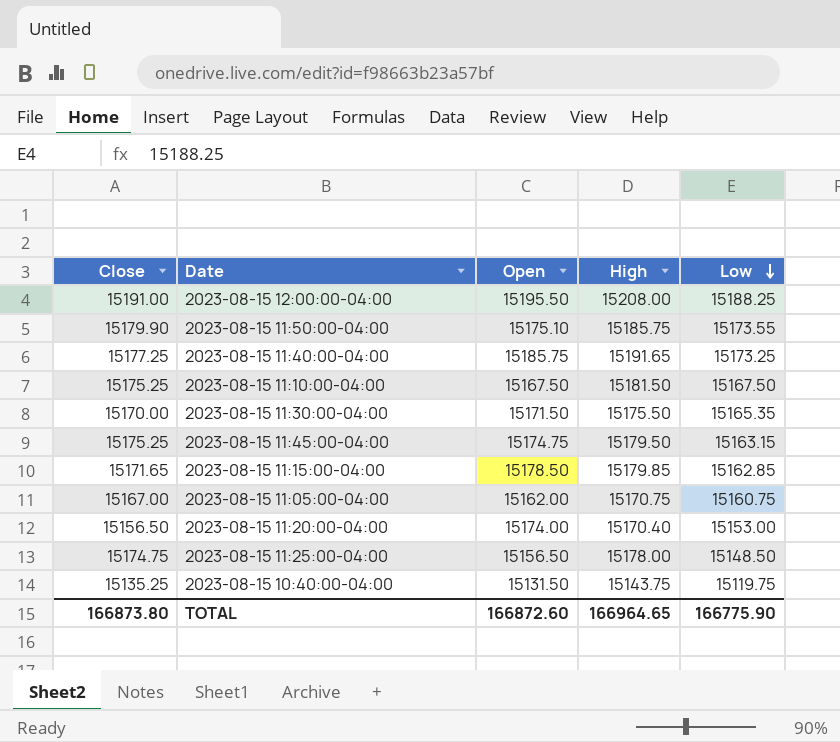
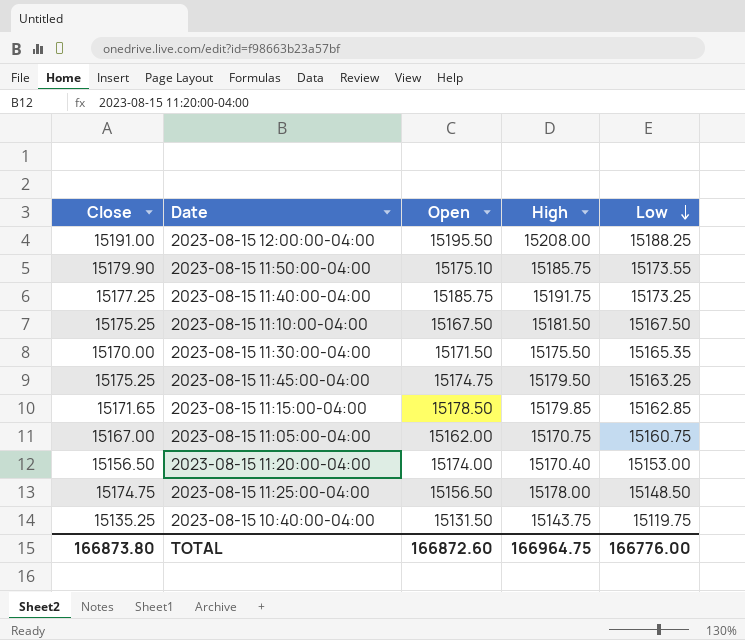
2023-08-15 11:40:00-04:00 | High: 15191.65 -> 15191.75
2023-08-15 11:45:00-04:00 | Low: 15163.15 -> 15163.25
TOTAL | High: 166964.65 -> 166964.75
TOTAL | Low: 166775.90 -> 166776.00

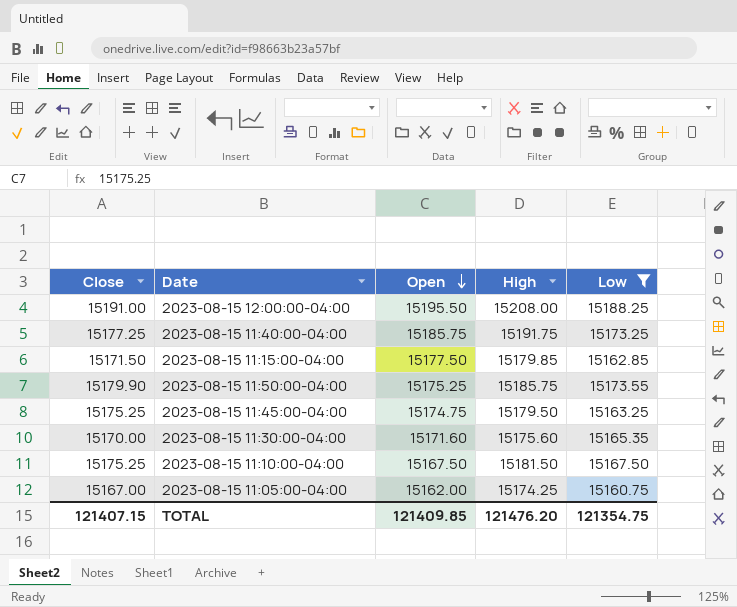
filter: none -> Low >= 15160.75
row order: Low descending -> Open descending
2023-08-15 11:15:00-04:00 | Close: 15171.65 -> 15171.50
2023-08-15 11:15:00-04:00 | Open: 15178.50 -> 15177.50
2023-08-15 11:50:00-04:00 | Open: 15175.10 -> 15175.25
2023-08-15 11:30:00-04:00 | Open: 15171.50 -> 15171.60
2023-08-15 11:30:00-04:00 | High: 15175.50 -> 15175.60
2023-08-15 11:05:00-04:00 | High: 15170.75 -> 15174.25
TOTAL | Close: 166873.80 -> 121407.15
TOTAL | Open: 166872.60 -> 121409.85
TOTAL | High: 166964.75 -> 121476.20
TOTAL | Low: 166776.00 -> 121354.75

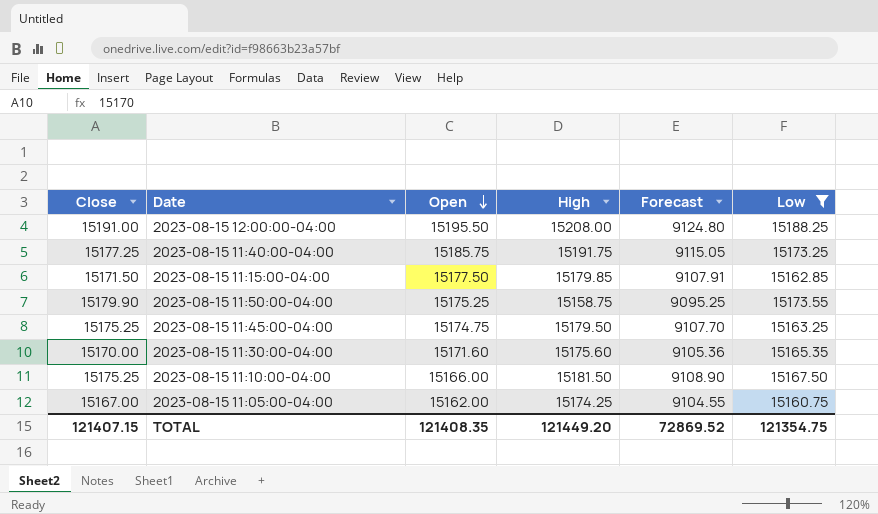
column Forecast | formula: none -> [High] * 0.6
2023-08-15 11:50:00-04:00 | High: 15185.75 -> 15158.75
2023-08-15 11:10:00-04:00 | Open: 15167.50 -> 15166.00
TOTAL | Open: 121409.85 -> 121408.35
TOTAL | High: 121476.20 -> 121449.20

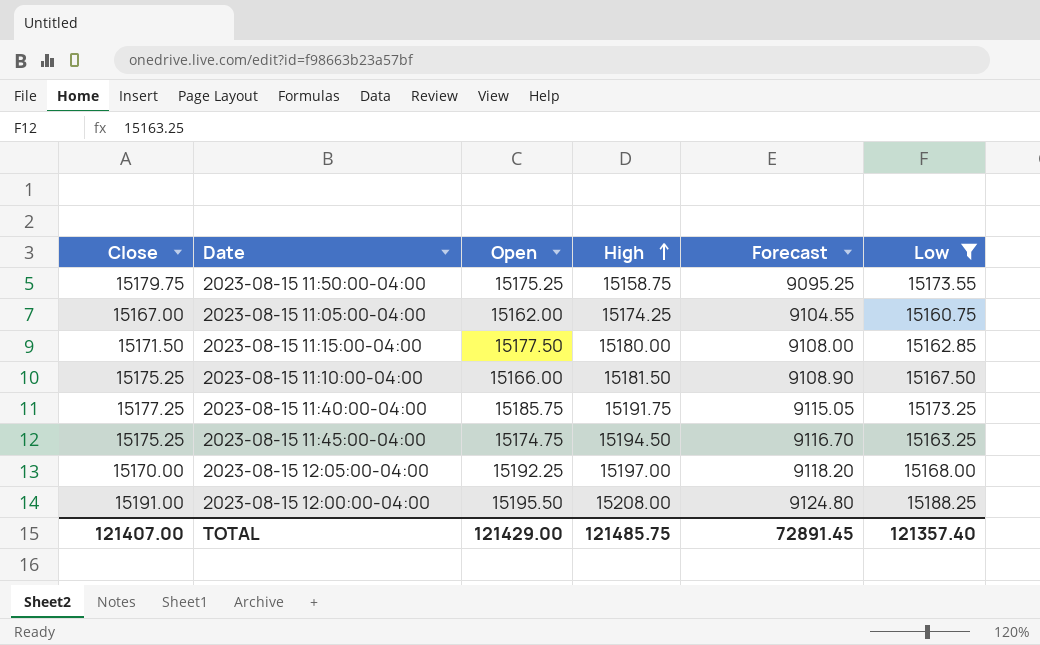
row order: Open descending -> High ascending
row 2023-08-15 11:30:00-04:00: 15170.00 | 15171.60 | 15175.60 | 9105.36 | 15165.35 -> none
2023-08-15 11:50:00-04:00 | Close: 15179.90 -> 15179.75
2023-08-15 11:15:00-04:00 | High: 15179.85 -> 15180.00
2023-08-15 11:15:00-04:00 | Forecast: 9107.91 -> 9108.00
2023-08-15 11:45:00-04:00 | High: 15179.50 -> 15194.50
2023-08-15 11:45:00-04:00 | Forecast: 9107.70 -> 9116.70
row 2023-08-15 12:05:00-04:00: none -> 15170.00 | 15192.25 | 15197.00 | 9118.20 | 15168.00
TOTAL | Close: 121407.15 -> 121407.00
TOTAL | Open: 121408.35 -> 121429.00
TOTAL | High: 121449.20 -> 121485.75
TOTAL | Forecast: 72869.52 -> 72891.45
TOTAL | Low: 121354.75 -> 121357.40

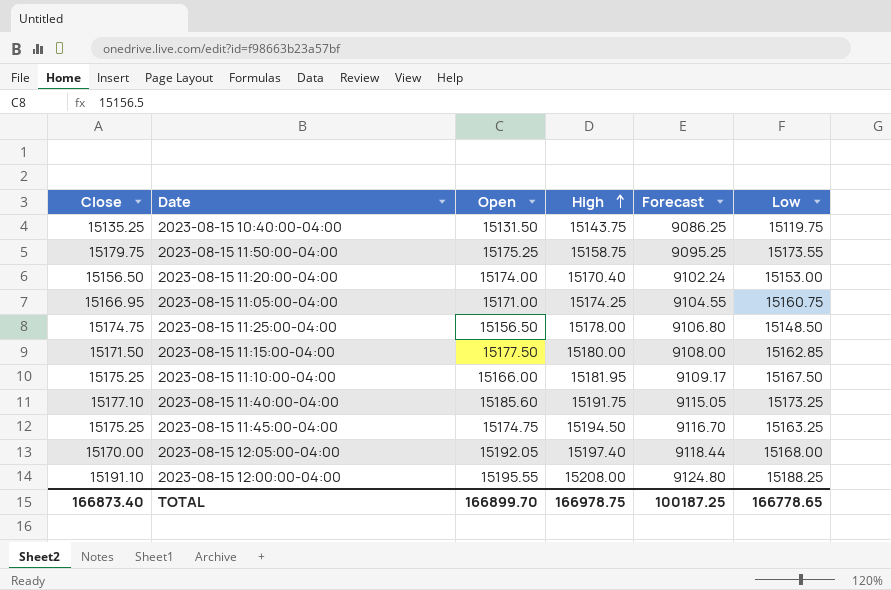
filter: Low >= 15160.75 -> none
2023-08-15 11:05:00-04:00 | Close: 15167.00 -> 15166.95
2023-08-15 11:05:00-04:00 | Open: 15162.00 -> 15171.00
2023-08-15 11:10:00-04:00 | High: 15181.50 -> 15181.95
2023-08-15 11:10:00-04:00 | Forecast: 9108.90 -> 9109.17
2023-08-15 11:40:00-04:00 | Close: 15177.25 -> 15177.10
2023-08-15 11:40:00-04:00 | Open: 15185.75 -> 15185.60
2023-08-15 12:05:00-04:00 | Open: 15192.25 -> 15192.05
2023-08-15 12:05:00-04:00 | High: 15197.00 -> 15197.40
2023-08-15 12:05:00-04:00 | Forecast: 9118.20 -> 9118.44
2023-08-15 12:00:00-04:00 | Close: 15191.00 -> 15191.10
2023-08-15 12:00:00-04:00 | Open: 15195.50 -> 15195.55
TOTAL | Close: 121407.00 -> 166873.40
TOTAL | Open: 121429.00 -> 166899.70
TOTAL | High: 121485.75 -> 166978.75
TOTAL | Forecast: 72891.45 -> 100187.25
TOTAL | Low: 121357.40 -> 166778.65

